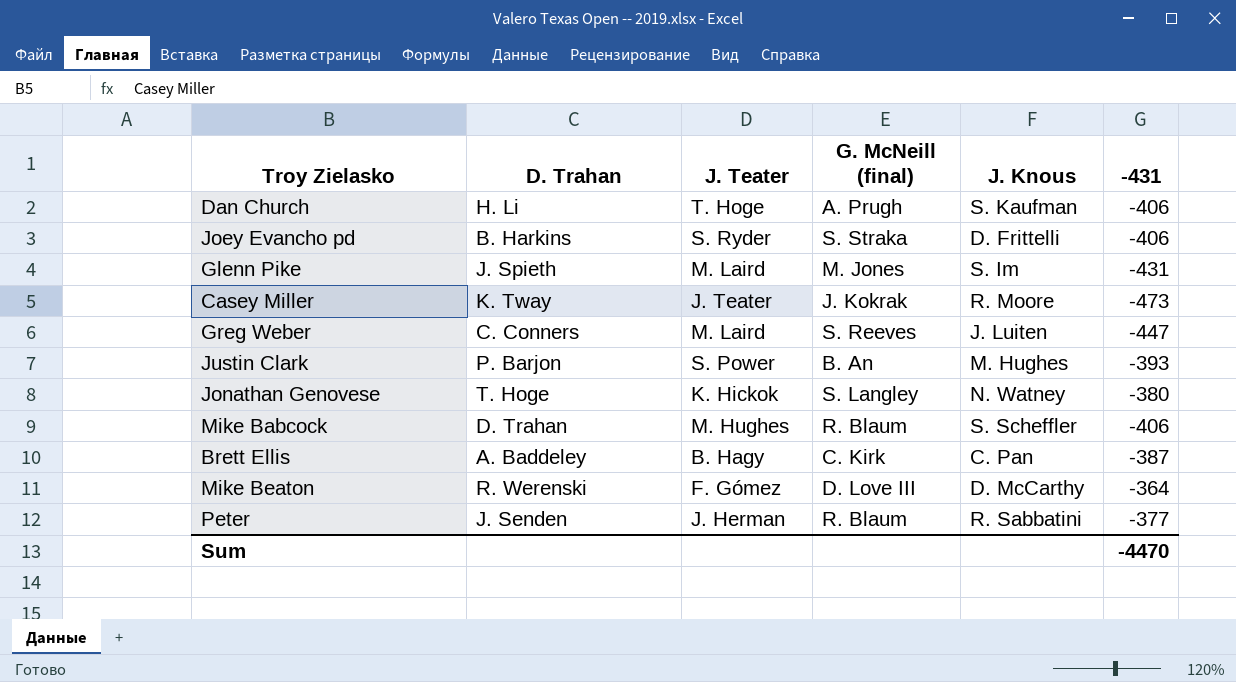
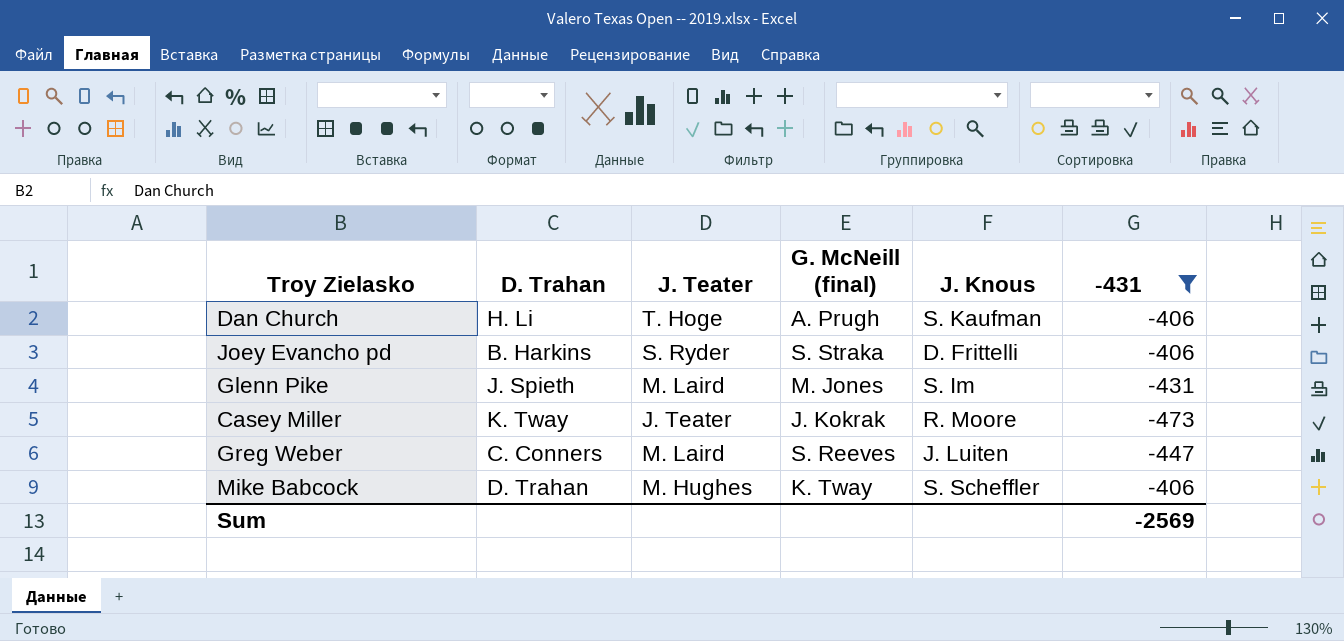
filter: none -> -431 <= -406
Mike Babcock | G. McNeill (final): R. Blaum -> K. Tway
Sum | -431: -4470 -> -2569

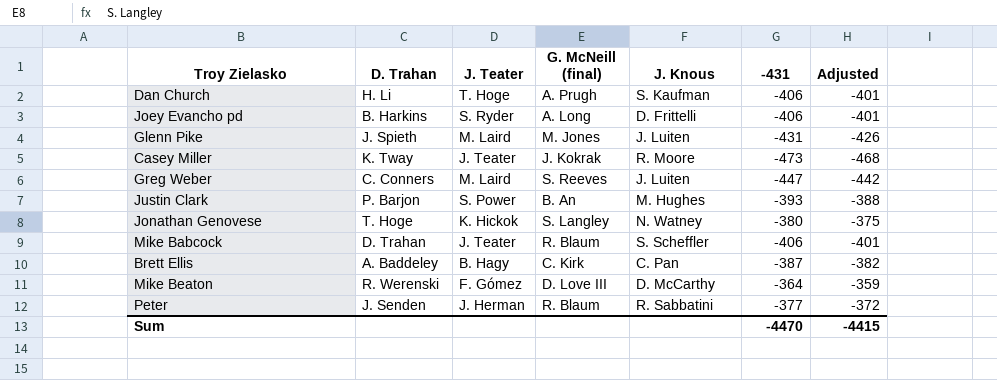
filter: -431 <= -406 -> none
column Adjusted | formula: none -> [-431] + 5
Joey Evancho pd | G. McNeill (final): S. Straka -> A. Long
Glenn Pike | J. Knous: S. Im -> J. Luiten
Mike Babcock | J. Teater: M. Hughes -> J. Teater
Mike Babcock | G. McNeill (final): K. Tway -> R. Blaum
Sum | -431: -2569 -> -4470

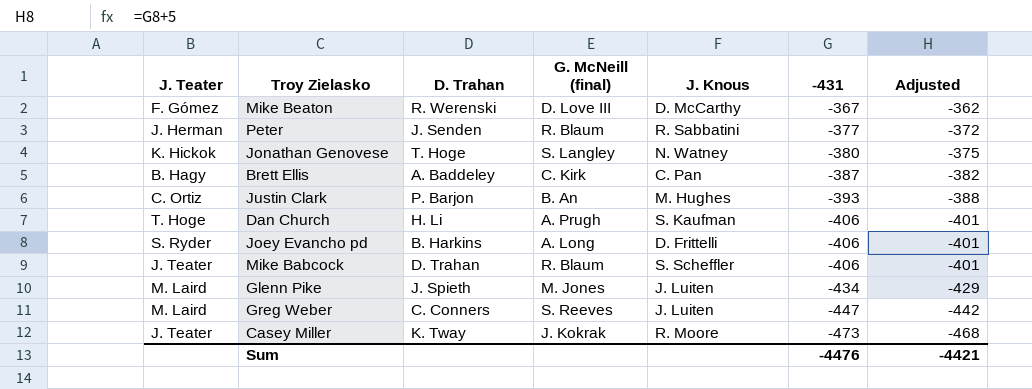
row order: none -> -431 descending
column J. Teater | position: 3 -> 1
Mike Beaton | -431: -364 -> -367
Mike Beaton | Adjusted: -359 -> -362
Justin Clark | J. Teater: S. Power -> C. Ortiz
Glenn Pike | -431: -431 -> -434
Glenn Pike | Adjusted: -426 -> -429
Sum | -431: -4470 -> -4476
Sum | Adjusted: -4415 -> -4421

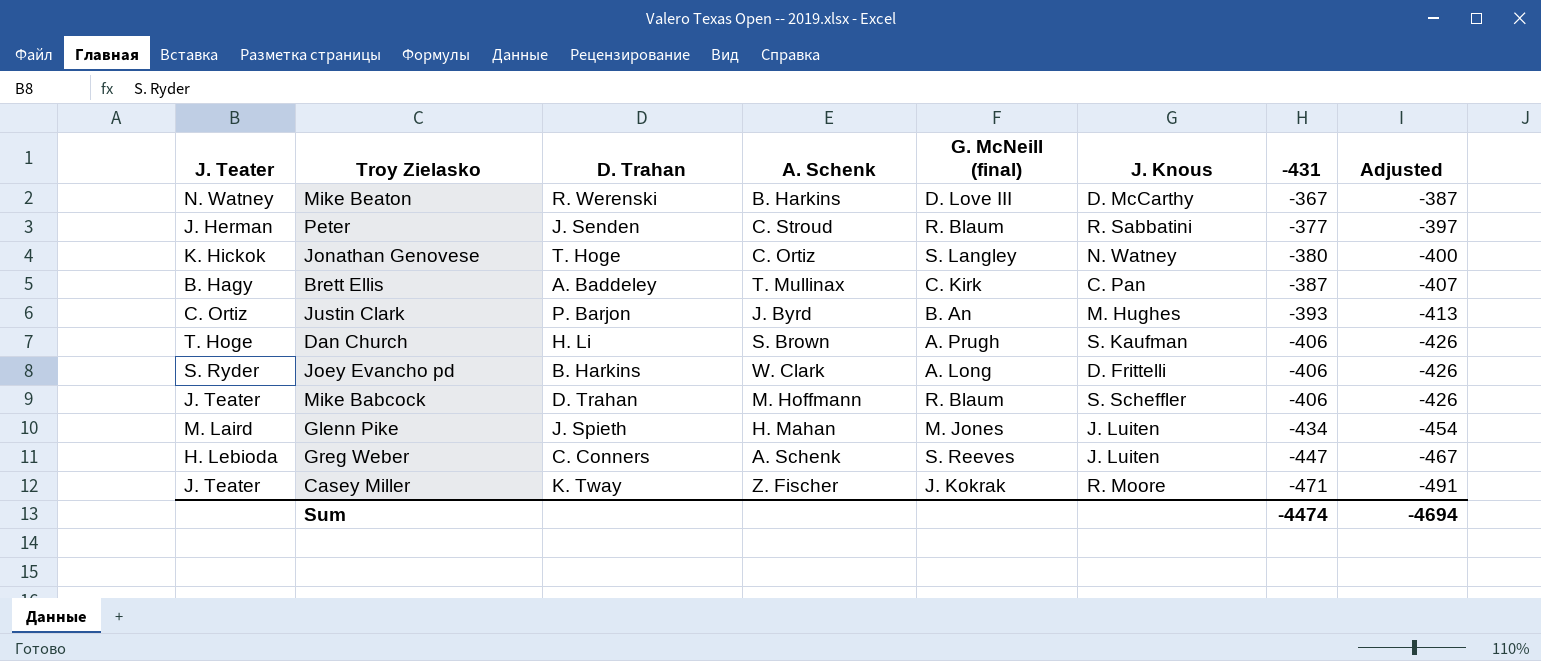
column A. Schenk | position: none -> 4
column Adjusted | formula: [-431] + 5 -> [-431] - 20
Mike Beaton | J. Teater: F. Gómez -> N. Watney
Greg Weber | J. Teater: M. Laird -> H. Lebioda
Casey Miller | -431: -473 -> -471
Sum | -431: -4476 -> -4474
Sum | Adjusted: -4421 -> -4694

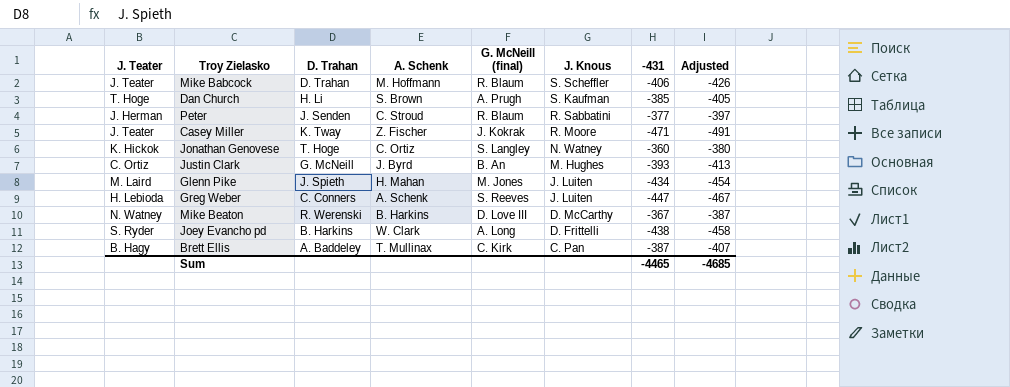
row order: -431 descending -> J. Knous descending
Dan Church | -431: -406 -> -385
Dan Church | Adjusted: -426 -> -405
Jonathan Genovese | -431: -380 -> -360
Jonathan Genovese | Adjusted: -400 -> -380
Justin Clark | D. Trahan: P. Barjon -> G. McNeill
Joey Evancho pd | -431: -406 -> -438
Joey Evancho pd | Adjusted: -426 -> -458
Sum | -431: -4474 -> -4465
Sum | Adjusted: -4694 -> -4685

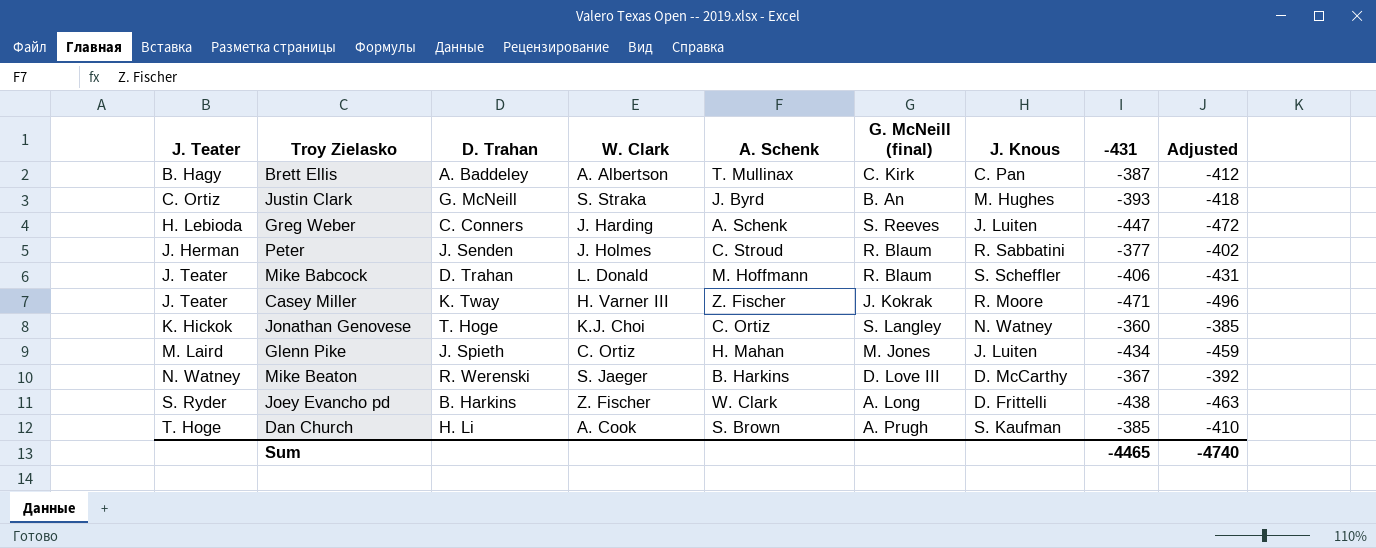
row order: J. Knous descending -> J. Teater ascending
column W. Clark | position: none -> 4
column Adjusted | formula: [-431] - 20 -> [-431] - 25
Sum | Adjusted: -4685 -> -4740

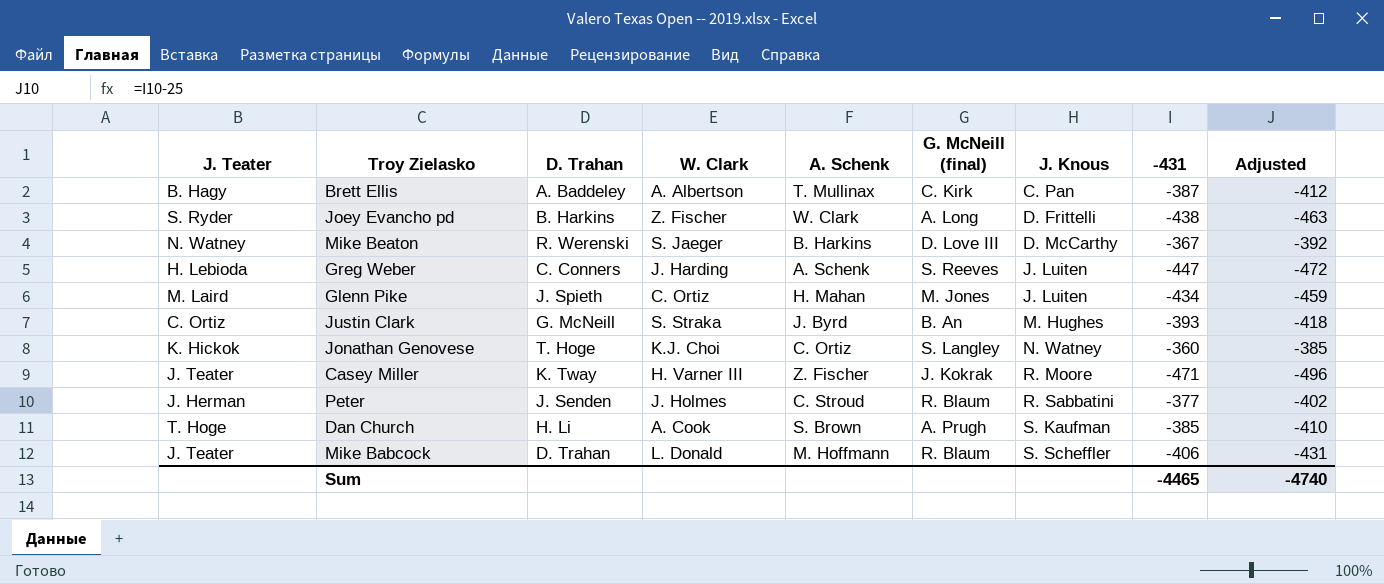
row order: J. Teater ascending -> J. Knous ascending

